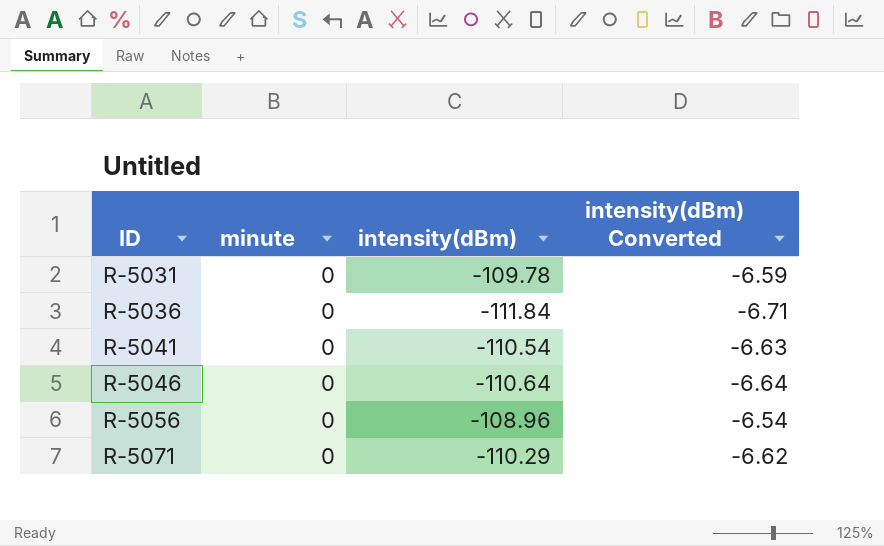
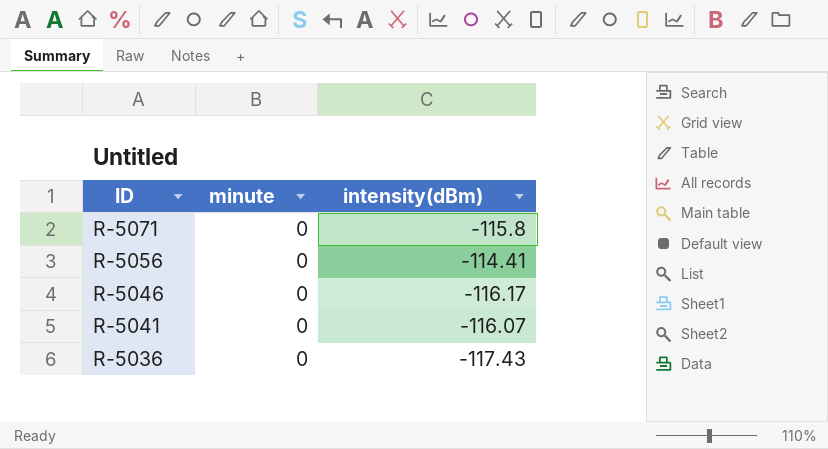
row order: ID ascending -> ID descending
column intensity(dBm) Converted | formula: [intensity(dBm)] * 0.06 -> none
row R-5031: 0 | -109.78 | -6.59 -> none
R-5071 | intensity(dBm): -110.29 -> -115.8
R-5056 | intensity(dBm): -108.96 -> -114.41
R-5046 | intensity(dBm): -110.64 -> -116.17
R-5041 | intensity(dBm): -110.54 -> -116.07
R-5036 | intensity(dBm): -111.84 -> -117.43

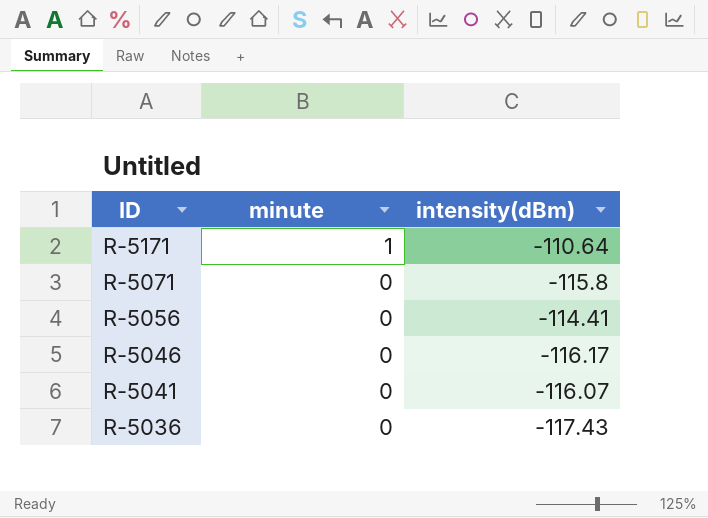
row R-5171: none -> 1 | -110.64

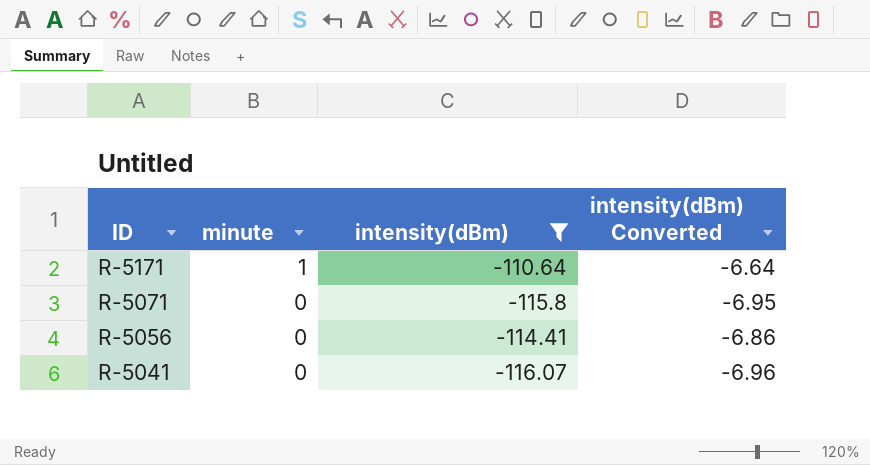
filter: none -> intensity(dBm) >= -116.07
column intensity(dBm) Converted | formula: none -> [intensity(dBm)] * 0.06

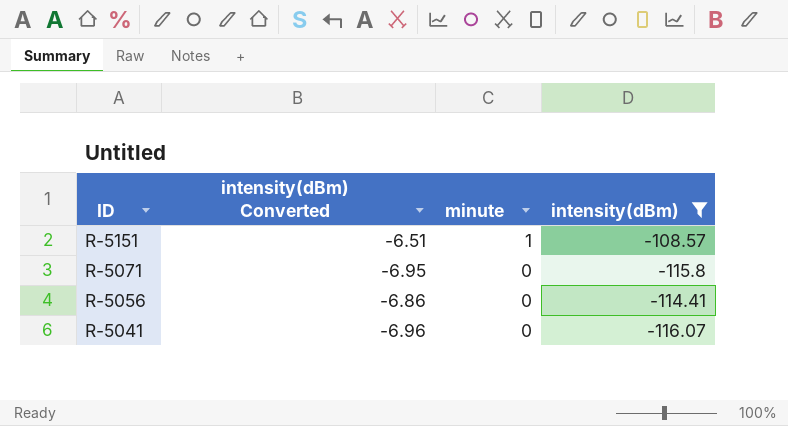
column intensity(dBm) Converted | position: 4 -> 2
row R-5171: 1 | -110.64 | -6.64 -> none
row R-5151: none -> -6.51 | 1 | -108.57

